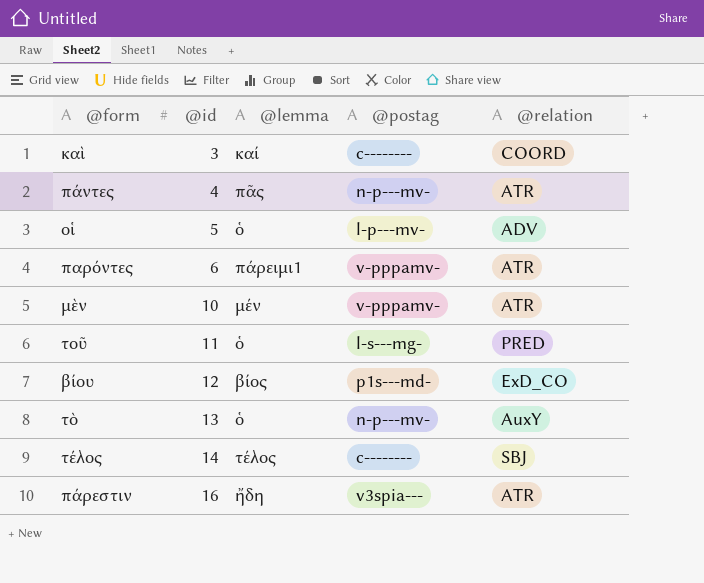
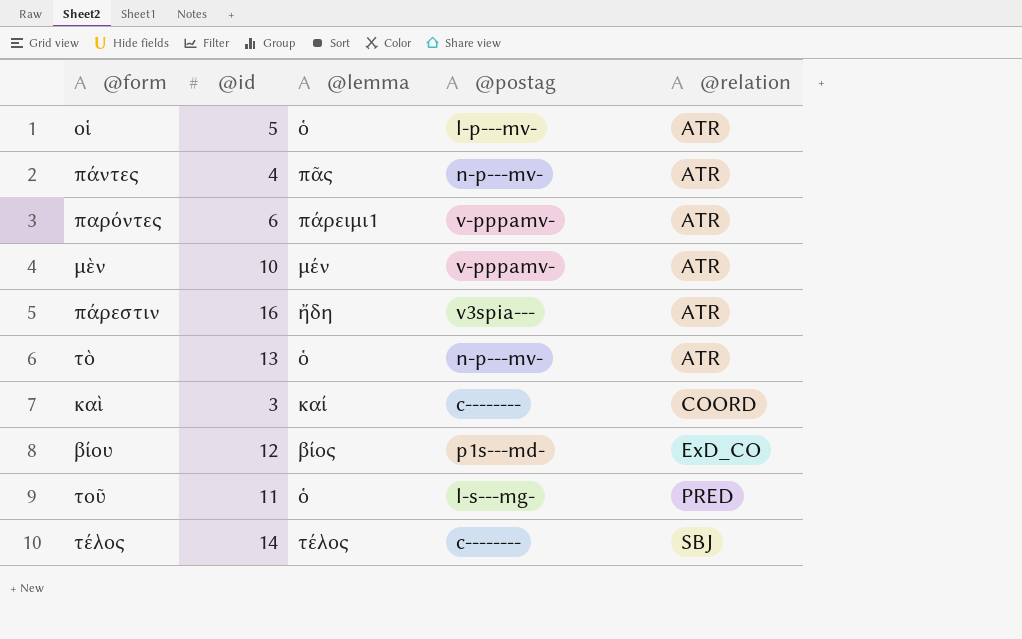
row order: @id ascending -> @relation ascending
οἱ | @relation: ADV -> ATR
τὸ | @relation: AuxY -> ATR

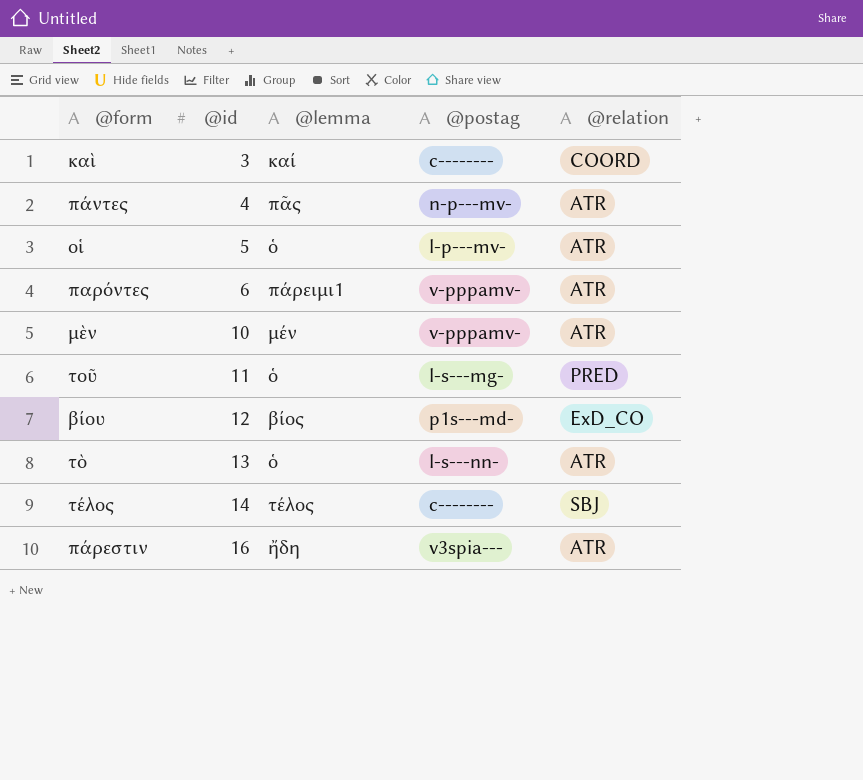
row order: @relation ascending -> @id ascending
τὸ | @postag: n-p---mv- -> l-s---nn-

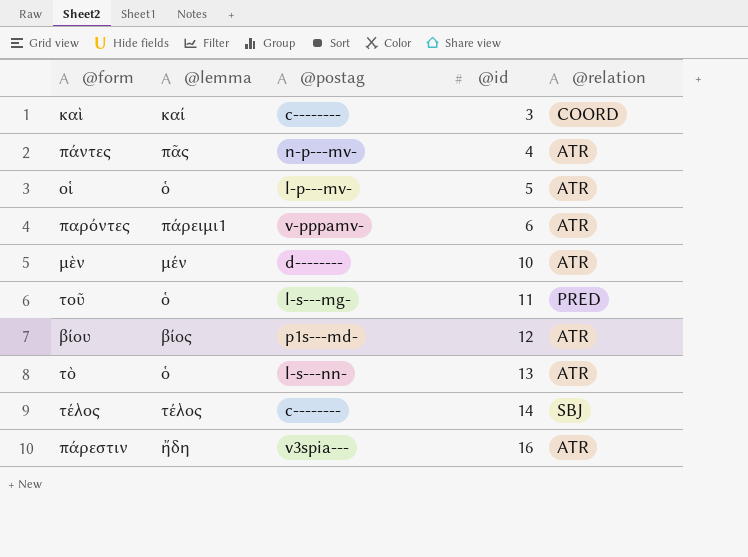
column @id | position: 2 -> 4
μὲν | @postag: v-pppamv- -> d--------
βίου | @relation: ExD_CO -> ATR

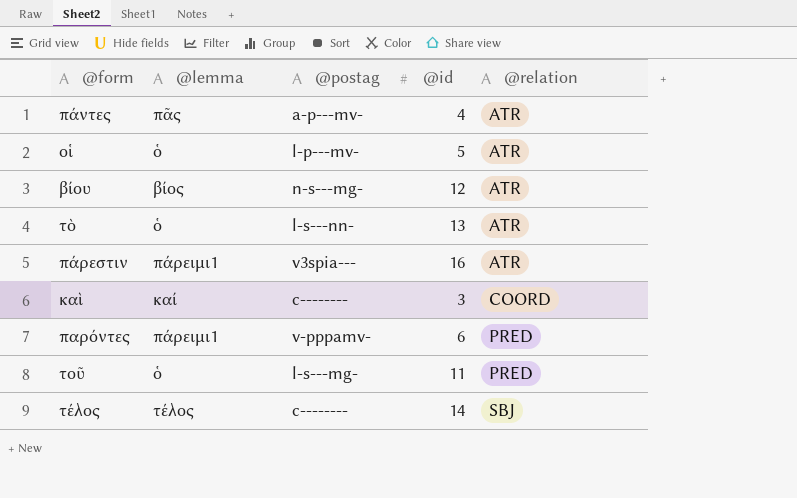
row order: @id ascending -> @relation ascending
row μὲν: μέν | d-------- | 10 | ATR -> none
πάντες | @postag: n-p---mv- -> a-p---mv-
βίου | @postag: p1s---md- -> n-s---mg-
πάρεστιν | @lemma: ἤδη -> πάρειμι1
παρόντες | @relation: ATR -> PRED

